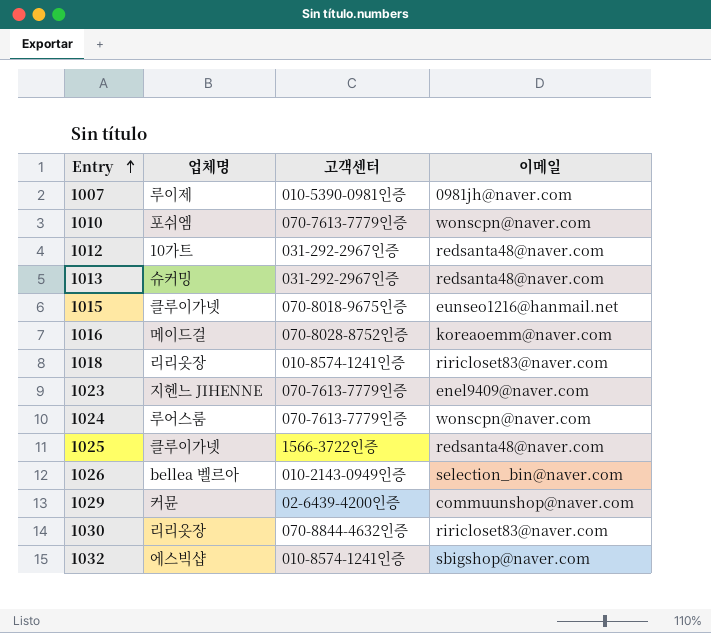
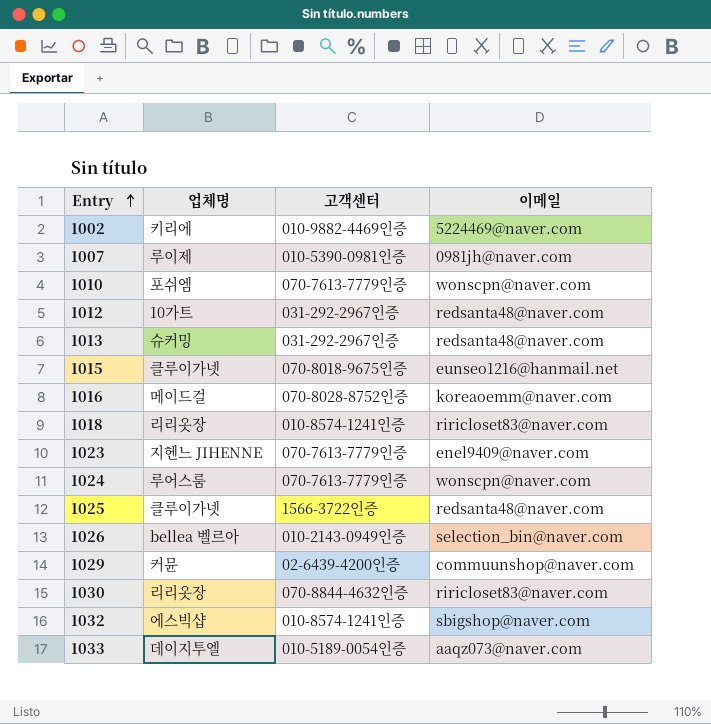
row 1002: none -> 키리에 | 010-9882-4469인증 | 5224469@naver.com
row 1033: none -> 데이지투엘 | 010-5189-0054인증 | aaqz073@naver.com

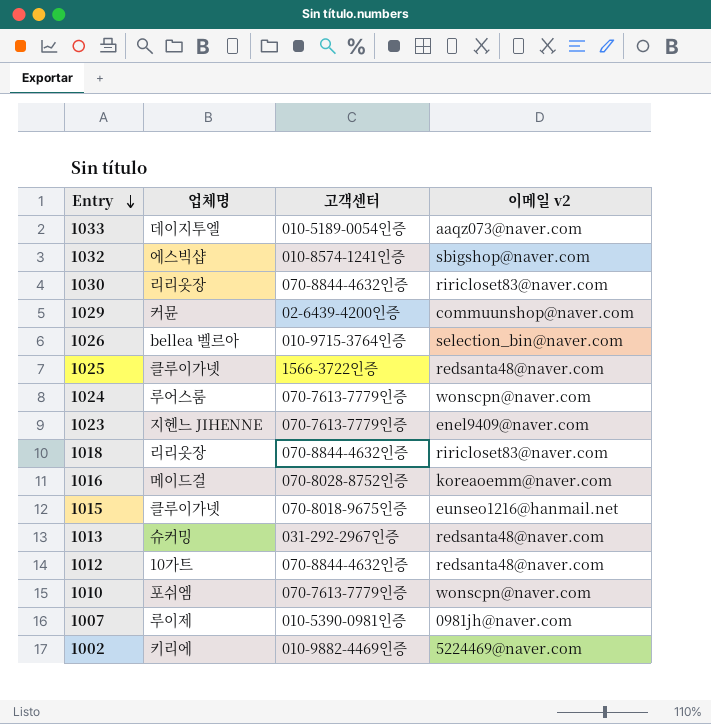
row order: Entry ascending -> Entry descending
column name: 이메일 -> 이메일 v2
1026 | 고객센터: 010-2143-0949인증 -> 010-9715-3764인증
1018 | 고객센터: 010-8574-1241인증 -> 070-8844-4632인증
1012 | 고객센터: 031-292-2967인증 -> 070-8844-4632인증

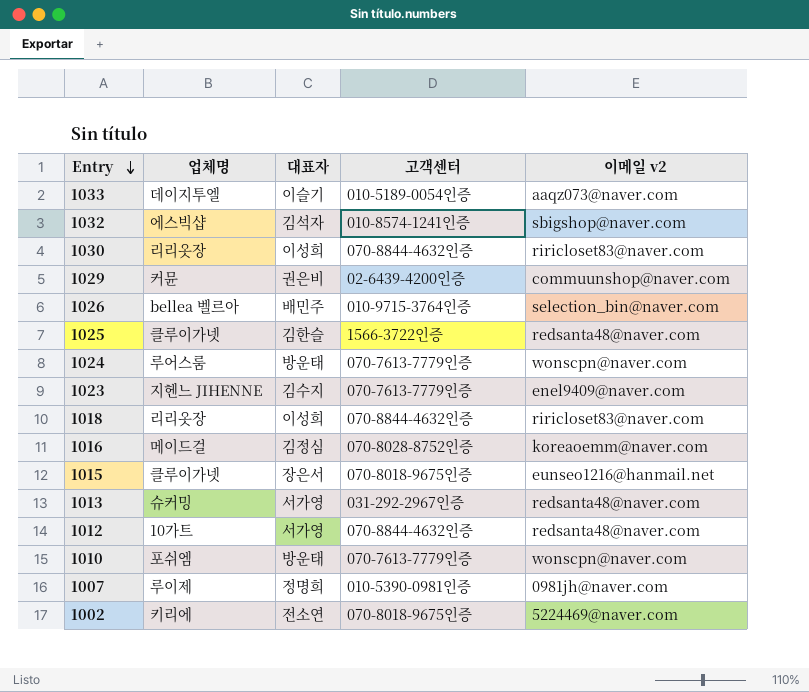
column 대표자 | position: none -> 3
1002 | 고객센터: 010-9882-4469인증 -> 070-8018-9675인증

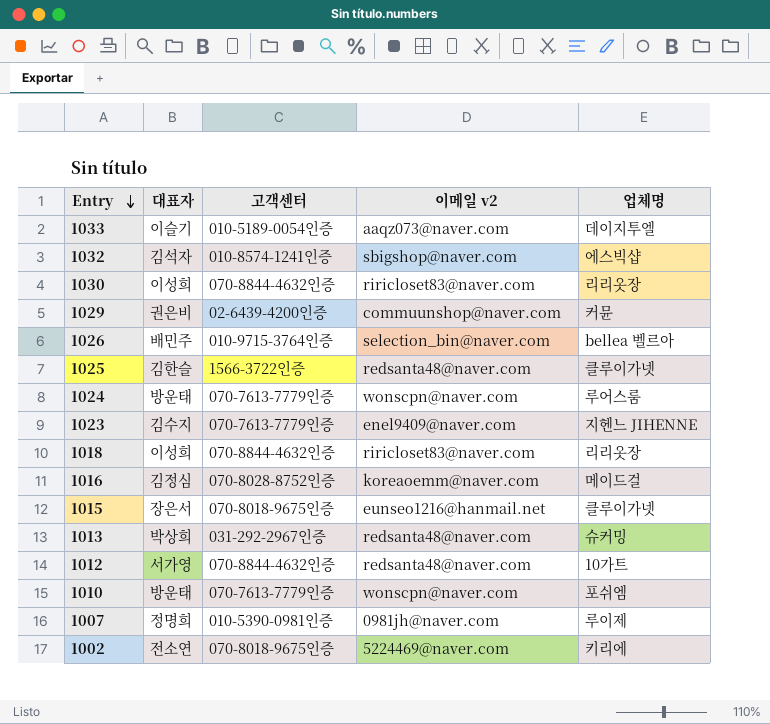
column 업체명 | position: 2 -> 5
1013 | 대표자: 서가영 -> 박상희

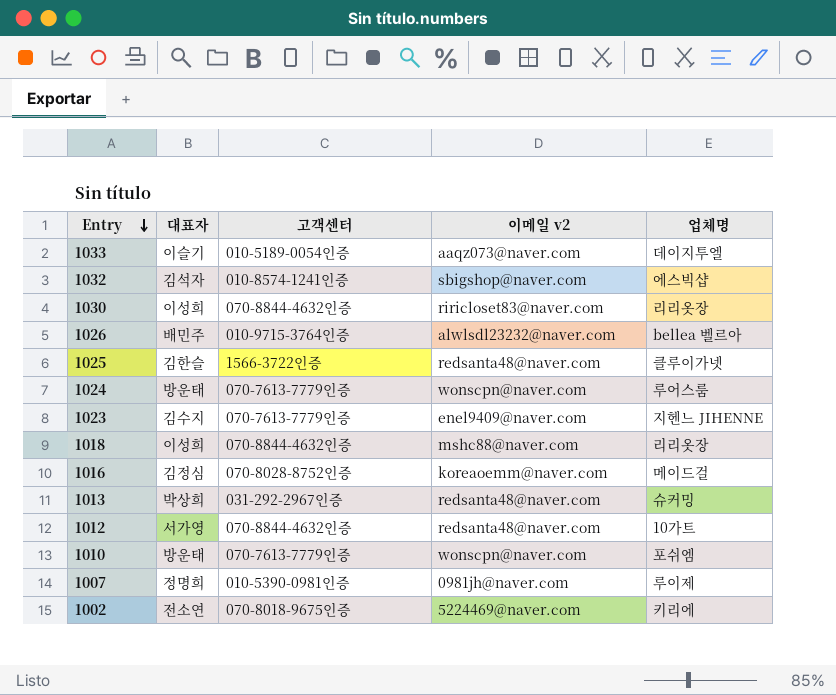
row 1029: 권은비 | 02-6439-4200인증 | commuunshop@naver.com | 커뮨 -> none
row 1015: 장은서 | 070-8018-9675인증 | eunseo1216@hanmail.net | 클루이가넷 -> none
1026 | 이메일 v2: selection_bin@naver.com -> alwlsdl23232@naver.com
1018 | 이메일 v2: riricloset83@naver.com -> mshc88@naver.com

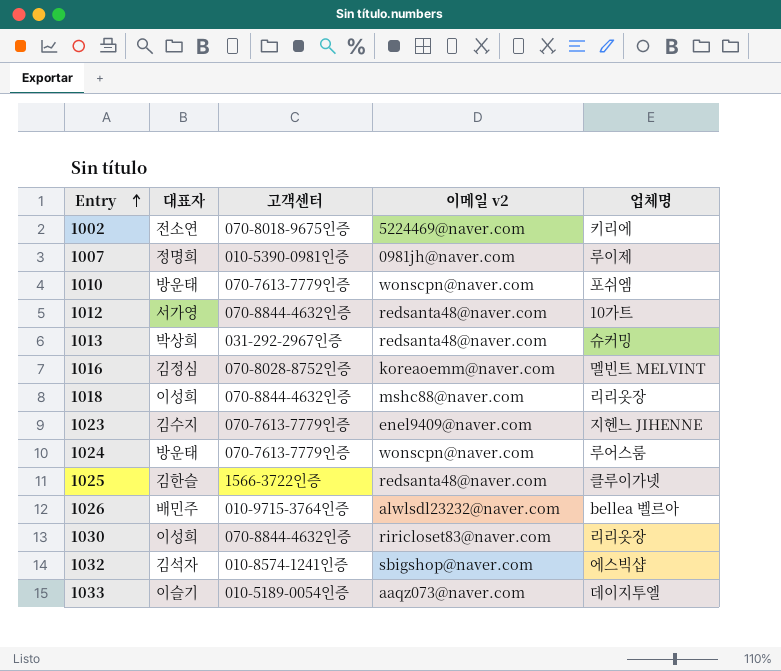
row order: Entry descending -> Entry ascending
1016 | 업체명: 메이드걸 -> 멜빈트 MELVINT

